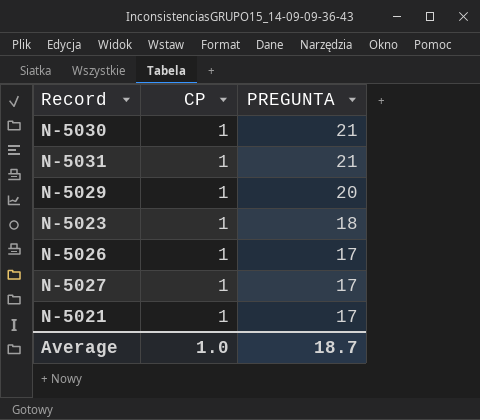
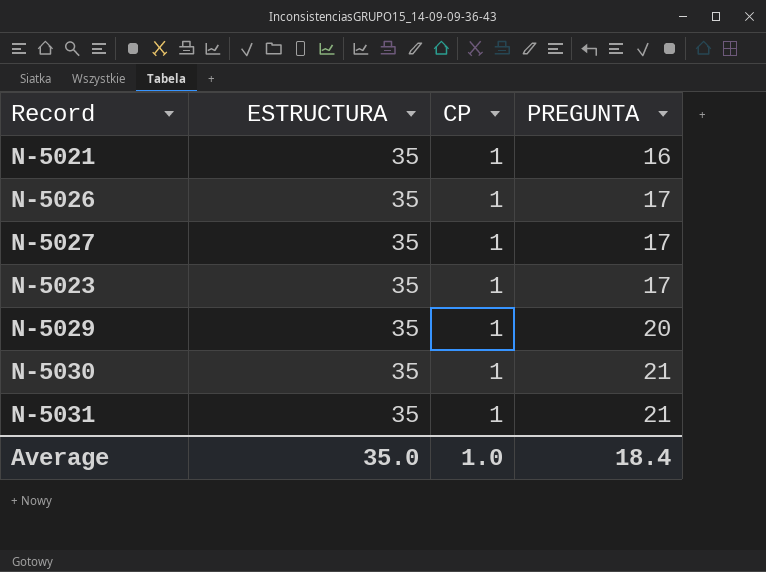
row order: PREGUNTA descending -> PREGUNTA ascending
column ESTRUCTURA | position: none -> 2
N-5021 | PREGUNTA: 17 -> 16
N-5023 | PREGUNTA: 18 -> 17
Average | PREGUNTA: 18.7 -> 18.4

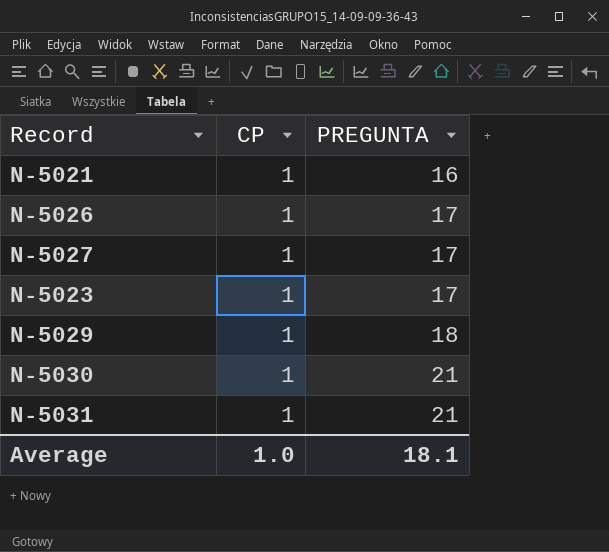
column ESTRUCTURA | position: 2 -> none
N-5029 | PREGUNTA: 20 -> 18
Average | PREGUNTA: 18.4 -> 18.1

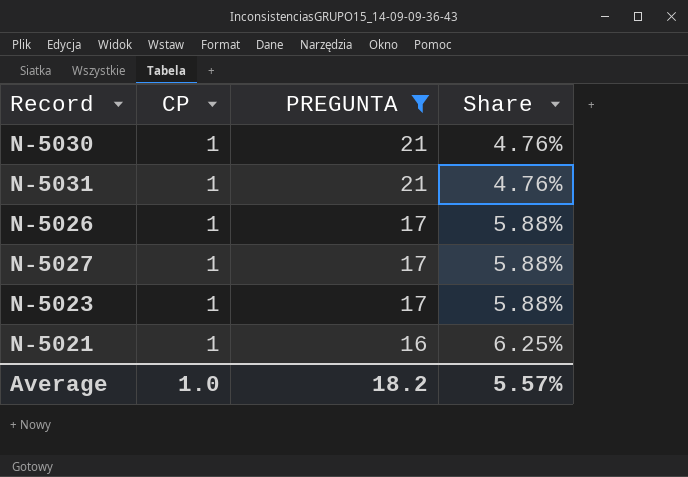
filter: none -> PREGUNTA != 18
row order: PREGUNTA ascending -> PREGUNTA descending
column Share | formula: none -> [CP] / [PREGUNTA]
Average | PREGUNTA: 18.1 -> 18.2

